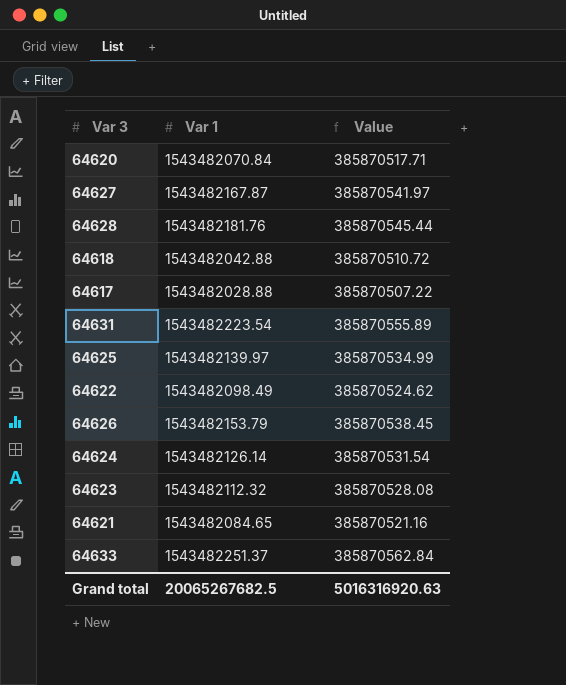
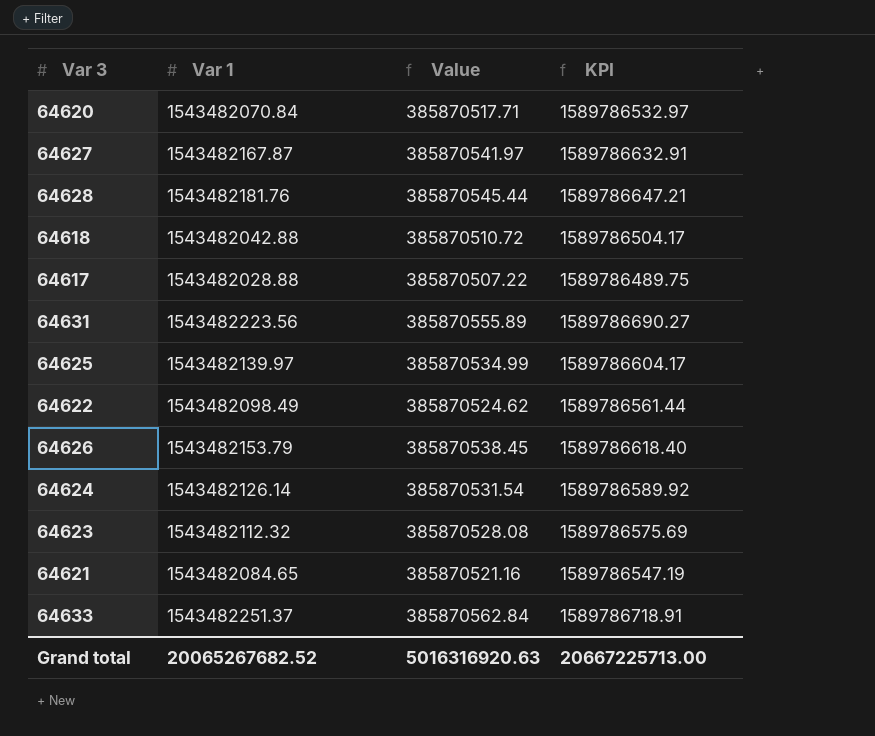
column KPI | formula: none -> [Var 1] * 1.03
64631 | Var 1: 1543482223.54 -> 1543482223.56
Grand total | Var 1: 20065267682.5 -> 20065267682.52

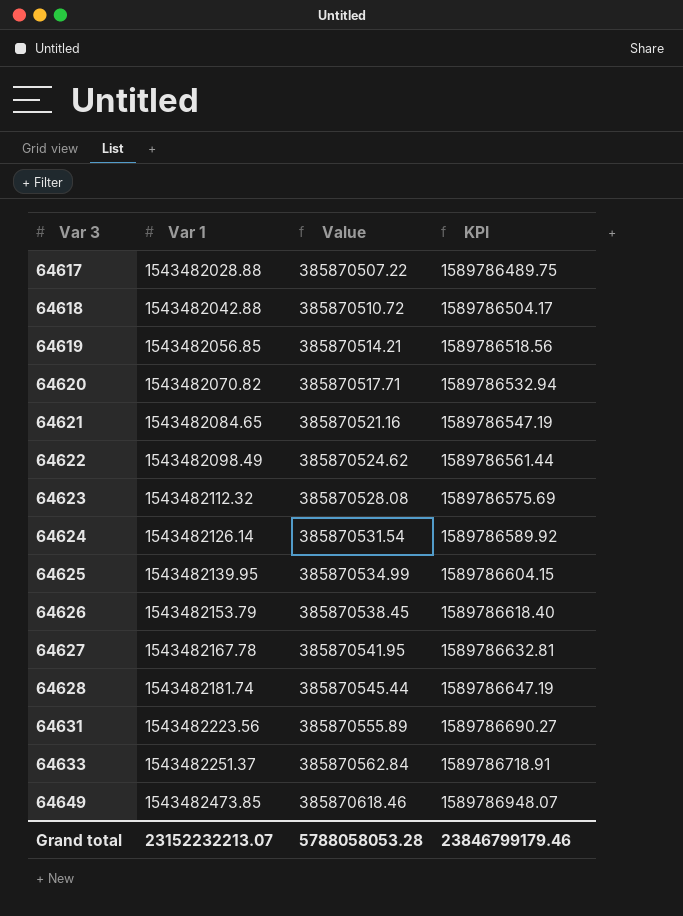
row order: none -> Var 3 ascending
row 64619: none -> 1543482056.85 | 385870514.21 | 1589786518.56
64620 | Var 1: 1543482070.84 -> 1543482070.82
64620 | KPI: 1589786532.97 -> 1589786532.94
64625 | Var 1: 1543482139.97 -> 1543482139.95
64625 | KPI: 1589786604.17 -> 1589786604.15
64627 | Var 1: 1543482167.87 -> 1543482167.78
64627 | Value: 385870541.97 -> 385870541.95
64627 | KPI: 1589786632.91 -> 1589786632.81
64628 | Var 1: 1543482181.76 -> 1543482181.74
64628 | KPI: 1589786647.21 -> 1589786647.19
row 64649: none -> 1543482473.85 | 385870618.46 | 1589786948.07
Grand total | Var 1: 20065267682.52 -> 23152232213.07
Grand total | Value: 5016316920.63 -> 5788058053.28
Grand total | KPI: 20667225713.00 -> 23846799179.46

